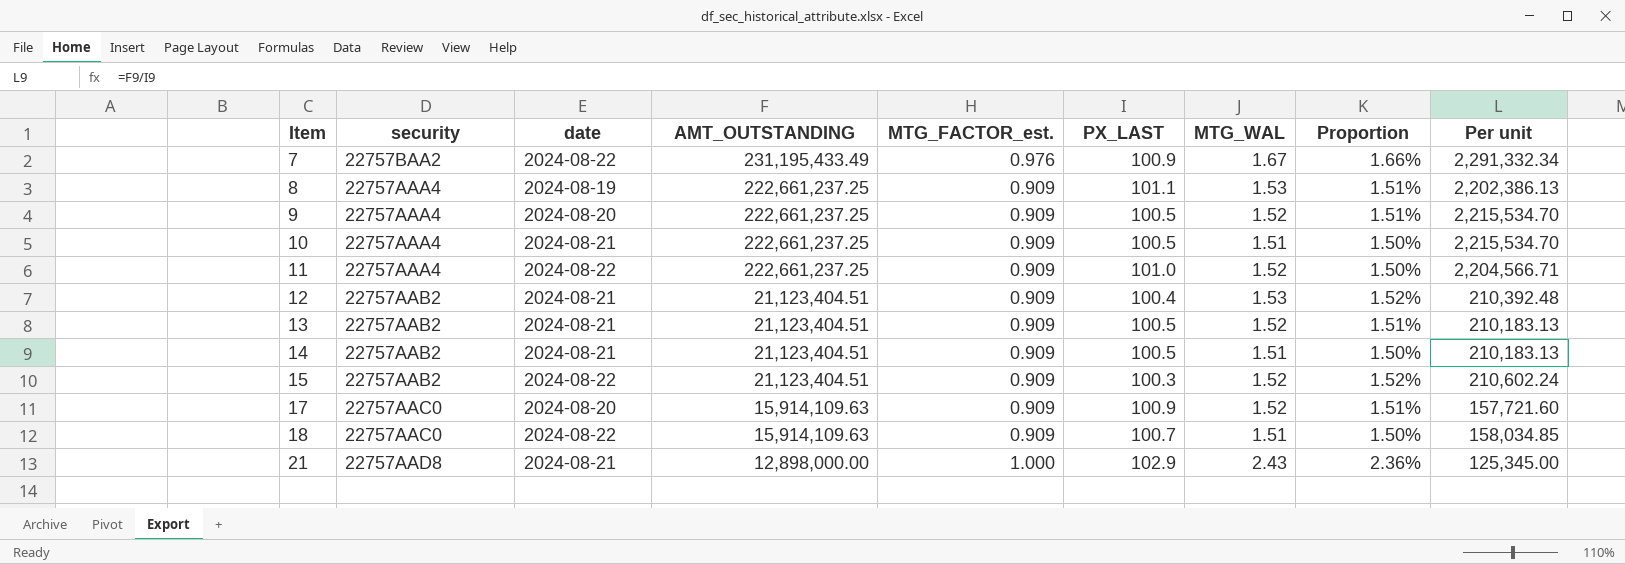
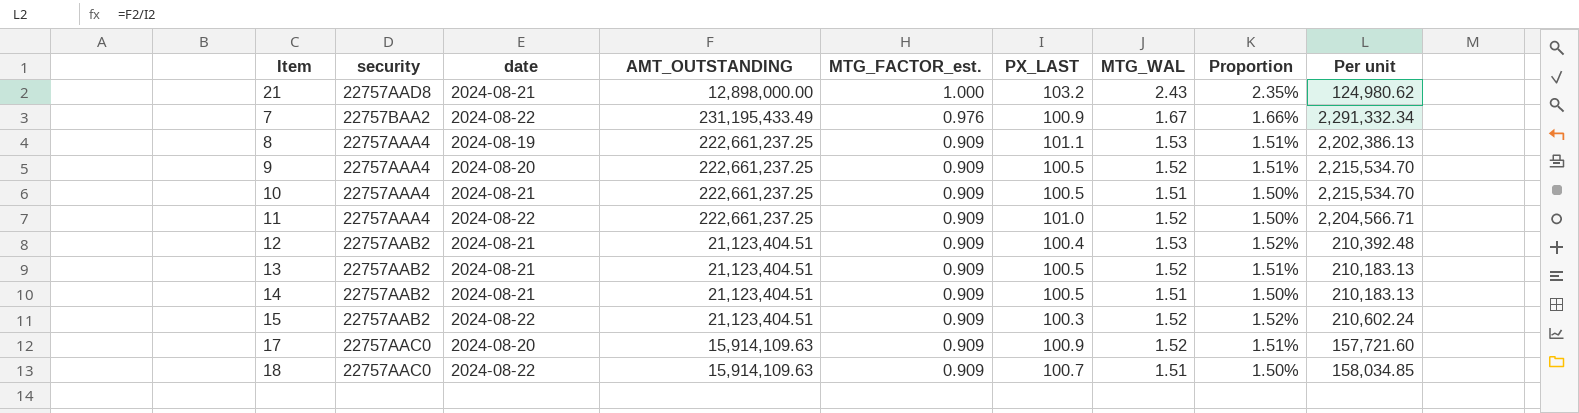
row order: Item ascending -> MTG_FACTOR_est. descending
21 | PX_LAST: 102.9 -> 103.2
21 | Proportion: 2.36% -> 2.35%
21 | Per unit: 125,345.00 -> 124,980.62

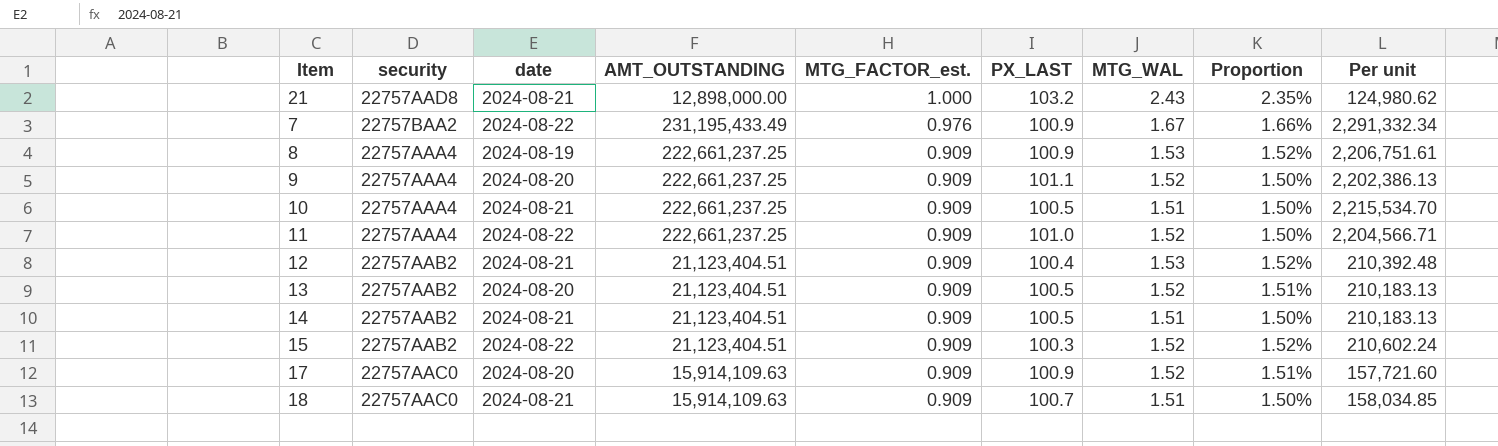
8 | PX_LAST: 101.1 -> 100.9
8 | Proportion: 1.51% -> 1.52%
8 | Per unit: 2,202,386.13 -> 2,206,751.61
9 | PX_LAST: 100.5 -> 101.1
9 | Proportion: 1.51% -> 1.50%
9 | Per unit: 2,215,534.70 -> 2,202,386.13
13 | date: 2024-08-21 -> 2024-08-20
18 | date: 2024-08-22 -> 2024-08-21

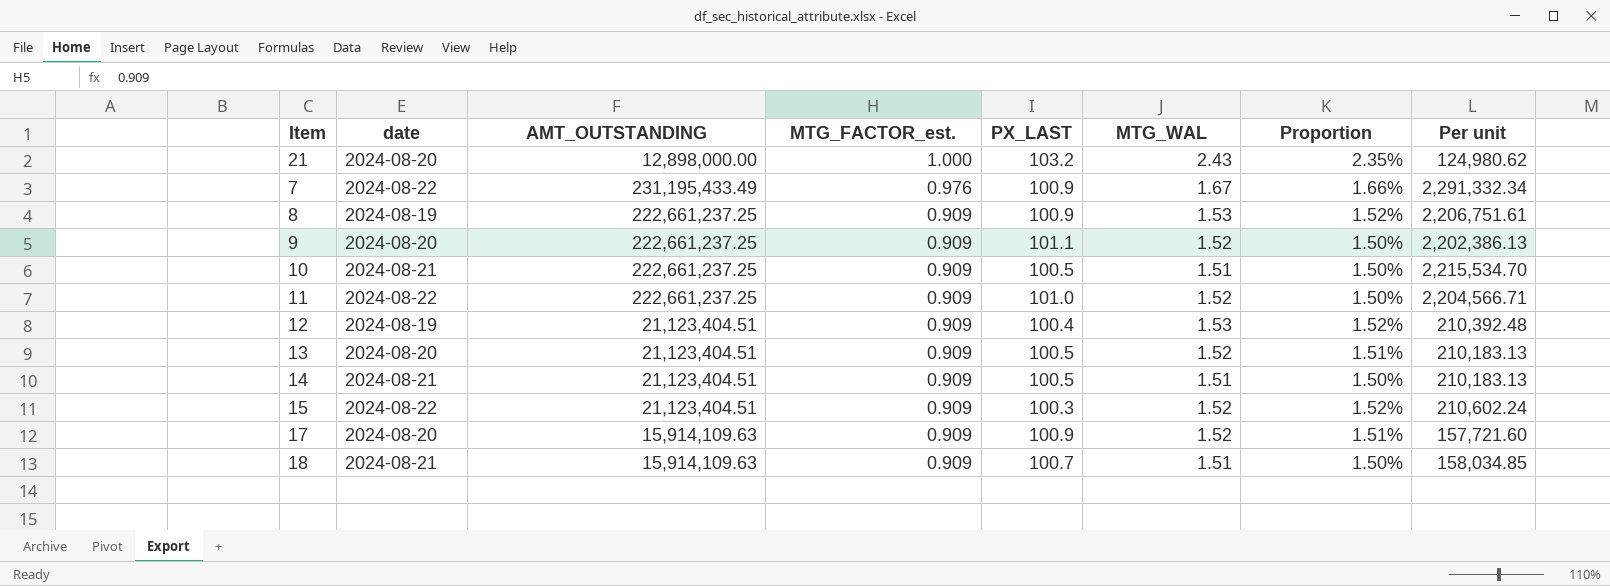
column security | position: 2 -> none
21 | date: 2024-08-21 -> 2024-08-20
12 | date: 2024-08-21 -> 2024-08-19

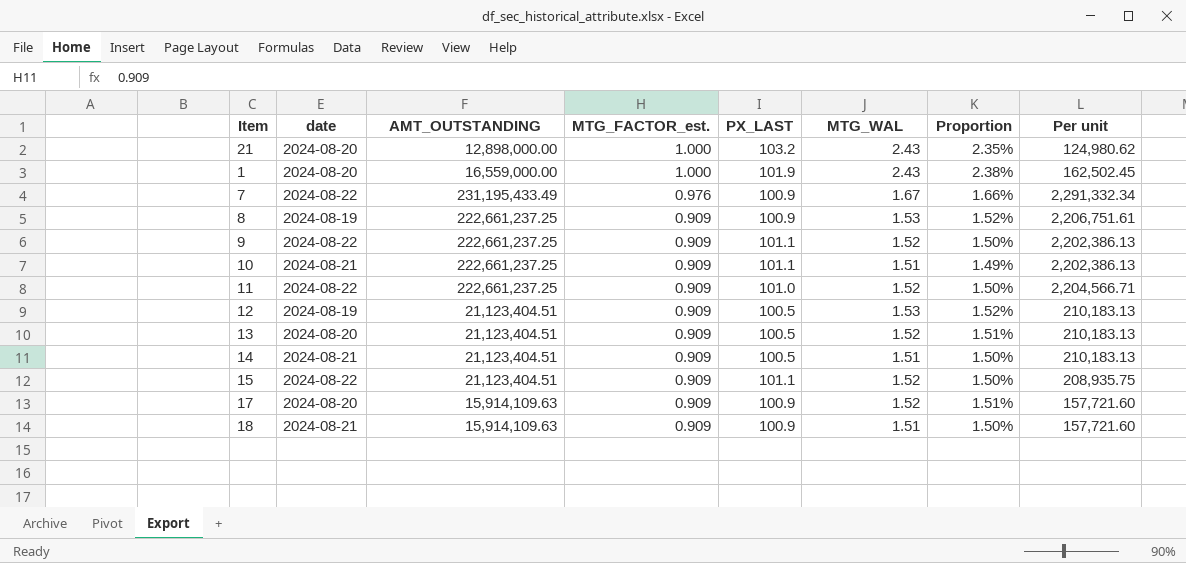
row 1: none -> 2024-08-20 | 16,559,000.00 | 1.000 | 101.9 | 2.43 | 2.38% | 162,502.45
9 | date: 2024-08-20 -> 2024-08-22
10 | PX_LAST: 100.5 -> 101.1
10 | Proportion: 1.50% -> 1.49%
10 | Per unit: 2,215,534.70 -> 2,202,386.13
12 | PX_LAST: 100.4 -> 100.5
12 | Per unit: 210,392.48 -> 210,183.13
15 | PX_LAST: 100.3 -> 101.1
15 | Proportion: 1.52% -> 1.50%
15 | Per unit: 210,602.24 -> 208,935.75
18 | PX_LAST: 100.7 -> 100.9
18 | Per unit: 158,034.85 -> 157,721.60

